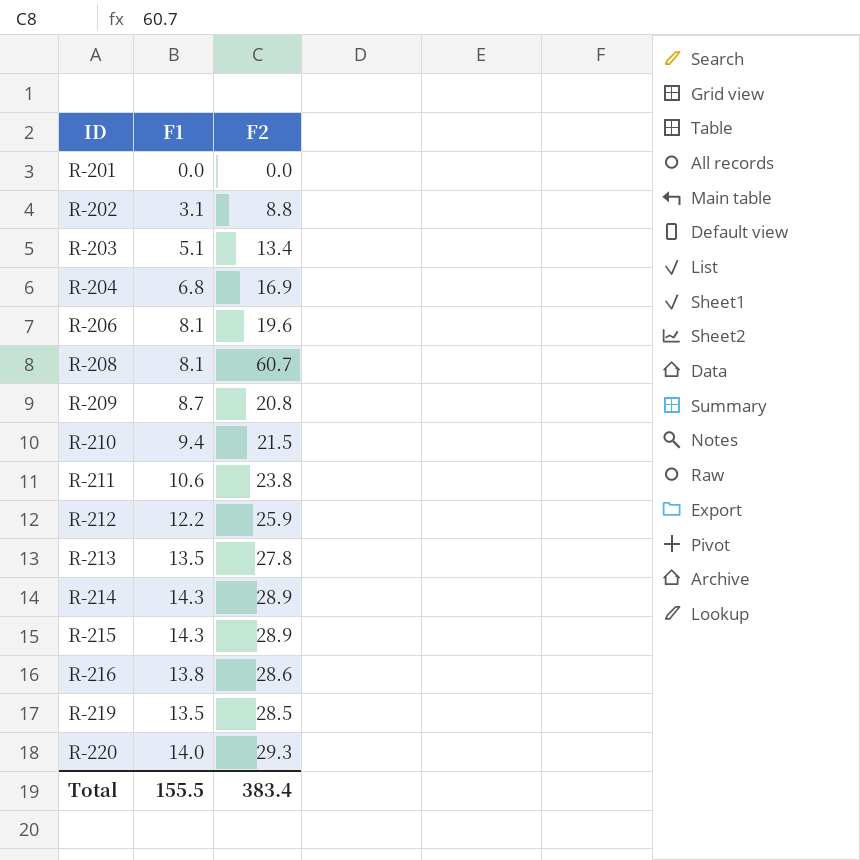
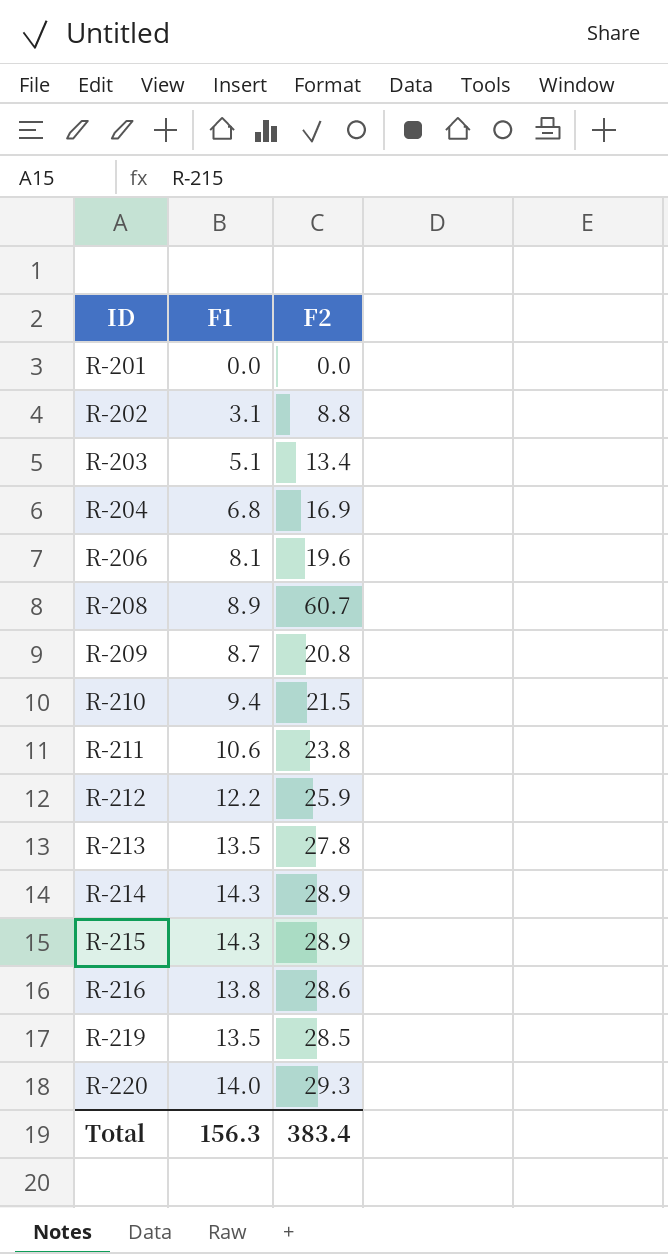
R-208 | F1: 8.1 -> 8.9
Total | F1: 155.5 -> 156.3

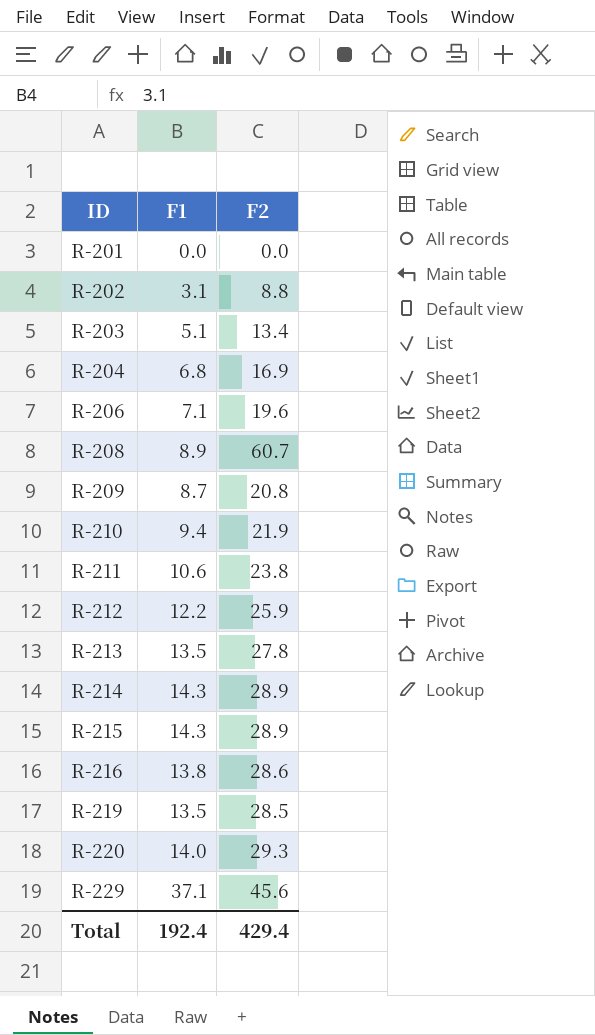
R-206 | F1: 8.1 -> 7.1
R-210 | F2: 21.5 -> 21.9
row R-229: none -> 37.1 | 45.6
Total | F1: 156.3 -> 192.4
Total | F2: 383.4 -> 429.4

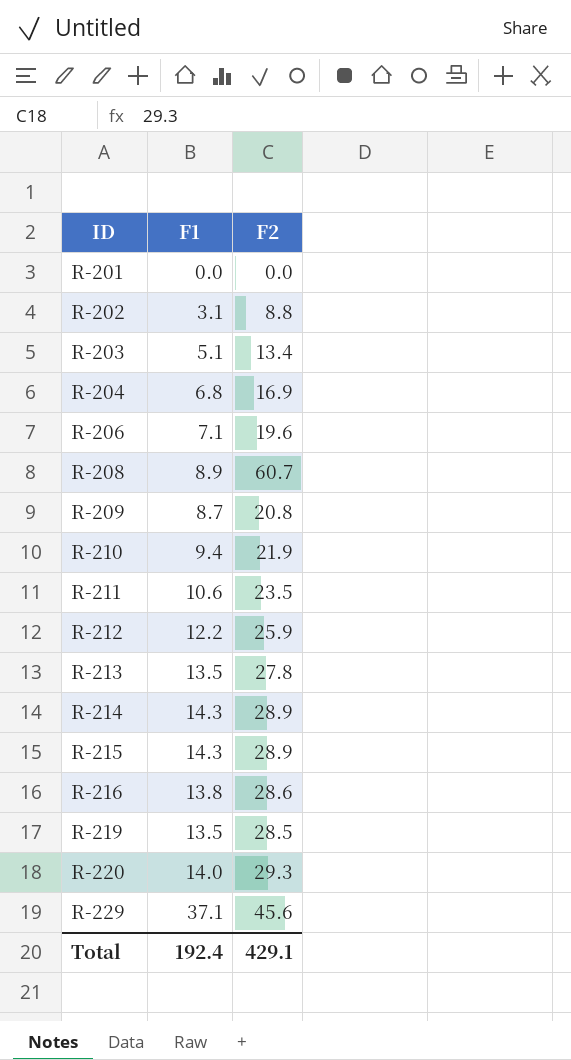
R-211 | F2: 23.8 -> 23.5
Total | F2: 429.4 -> 429.1

